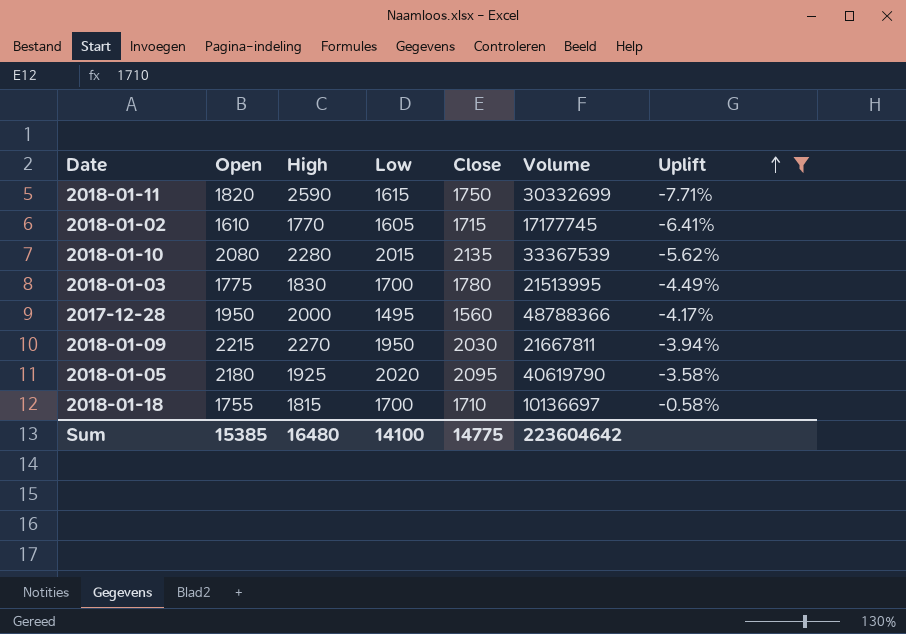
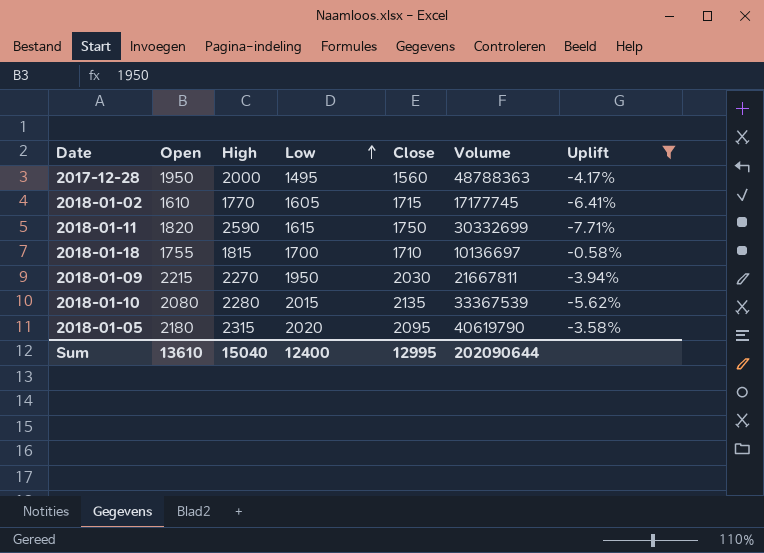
row order: Uplift ascending -> Low ascending
row 2018-01-03: 1775 | 1830 | 1700 | 1780 | 21513995 | -4.49% -> none
2017-12-28 | Volume: 48788366 -> 48788363
2018-01-05 | High: 1925 -> 2315
Sum | Open: 15385 -> 13610
Sum | High: 16480 -> 15040
Sum | Low: 14100 -> 12400
Sum | Close: 14775 -> 12995
Sum | Volume: 223604642 -> 202090644

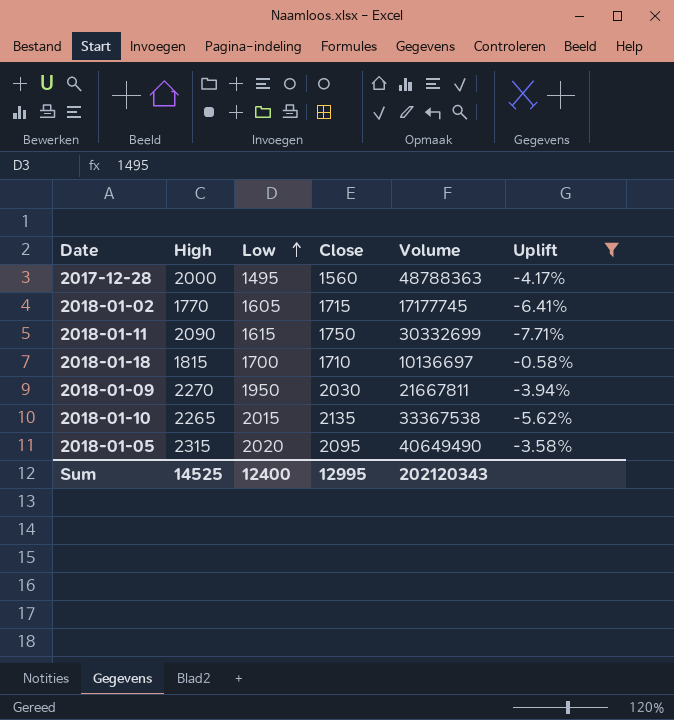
column Open | position: 2 -> none
2018-01-11 | High: 2590 -> 2090
2018-01-10 | High: 2280 -> 2265
2018-01-10 | Volume: 33367539 -> 33367538
2018-01-05 | Volume: 40619790 -> 40649490
Sum | High: 15040 -> 14525
Sum | Volume: 202090644 -> 202120343

